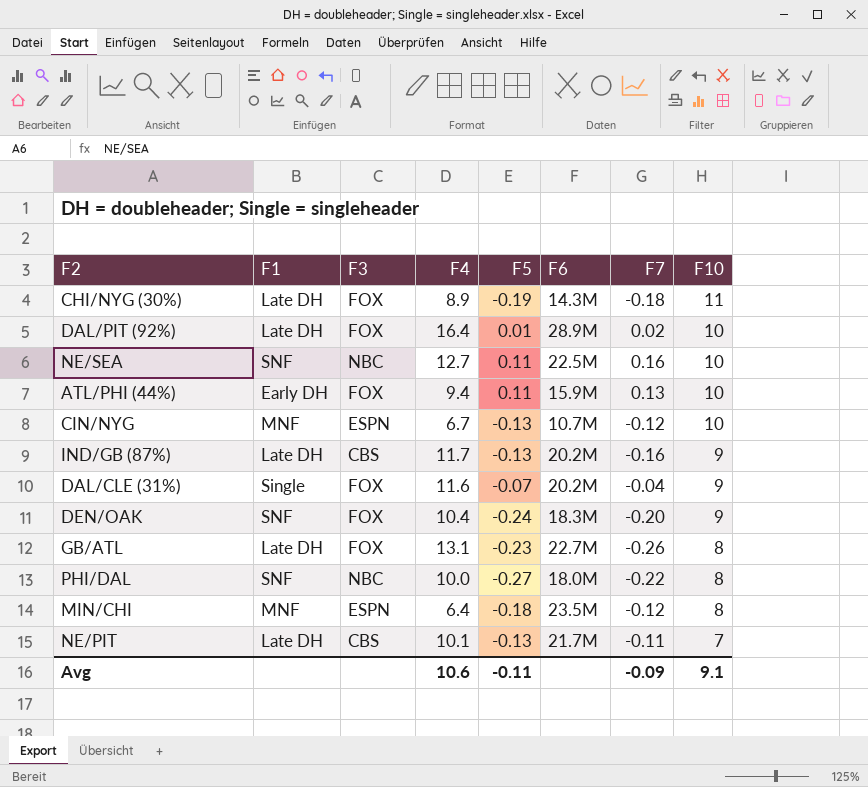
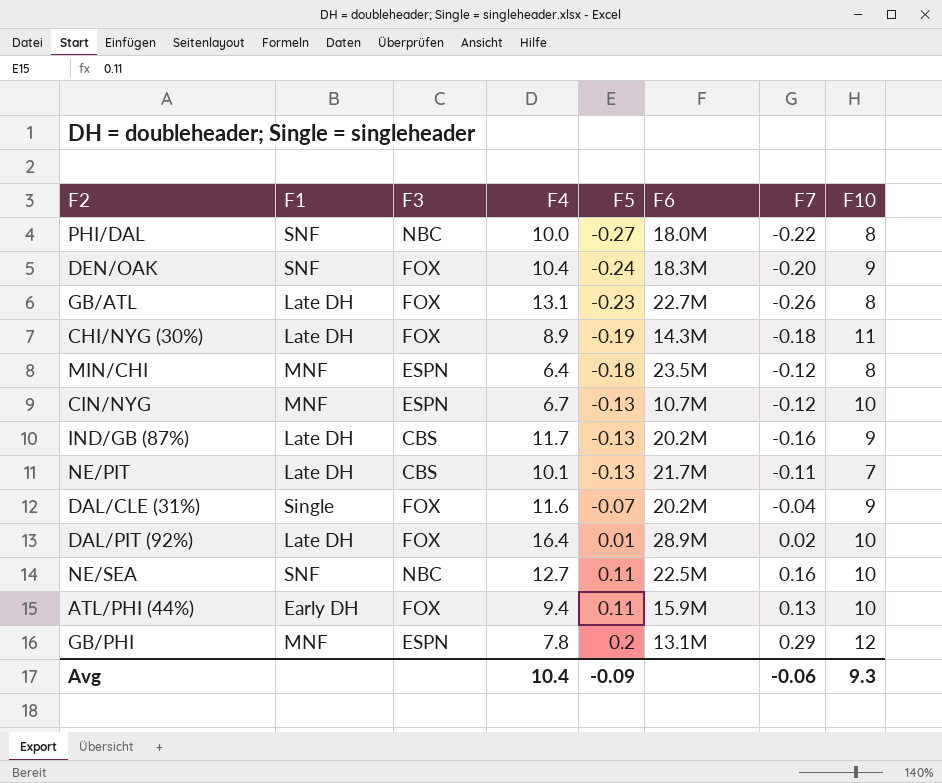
row order: F10 descending -> F5 ascending
row GB/PHI: none -> MNF | ESPN | 7.8 | 0.2 | 13.1M | 0.29 | 12
Avg | F4: 10.6 -> 10.4
Avg | F5: -0.11 -> -0.09
Avg | F7: -0.09 -> -0.06
Avg | F10: 9.1 -> 9.3

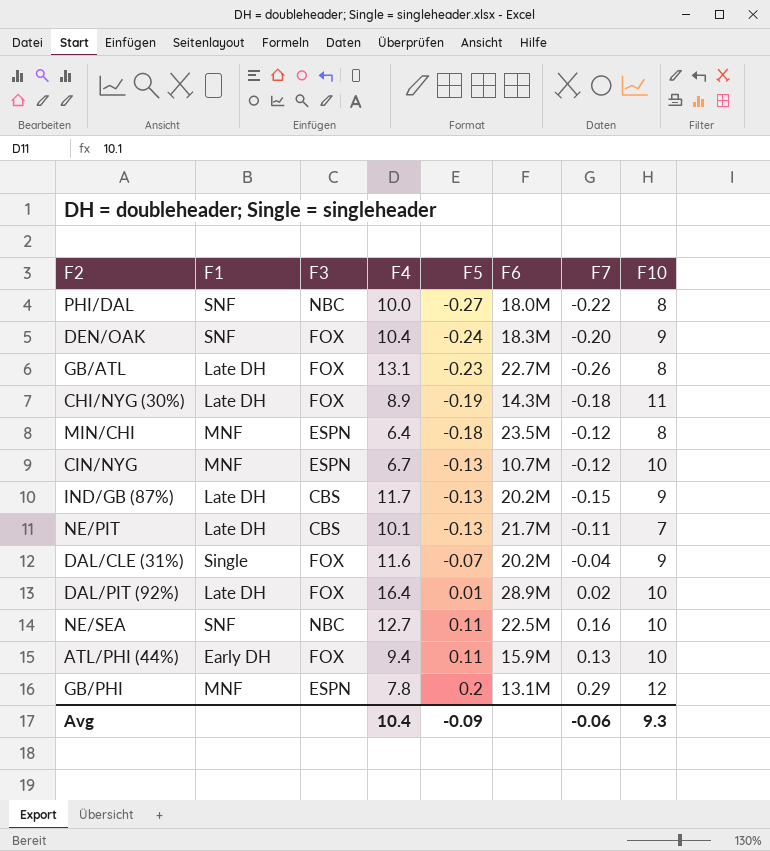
IND/GB (87%) | F7: -0.16 -> -0.15

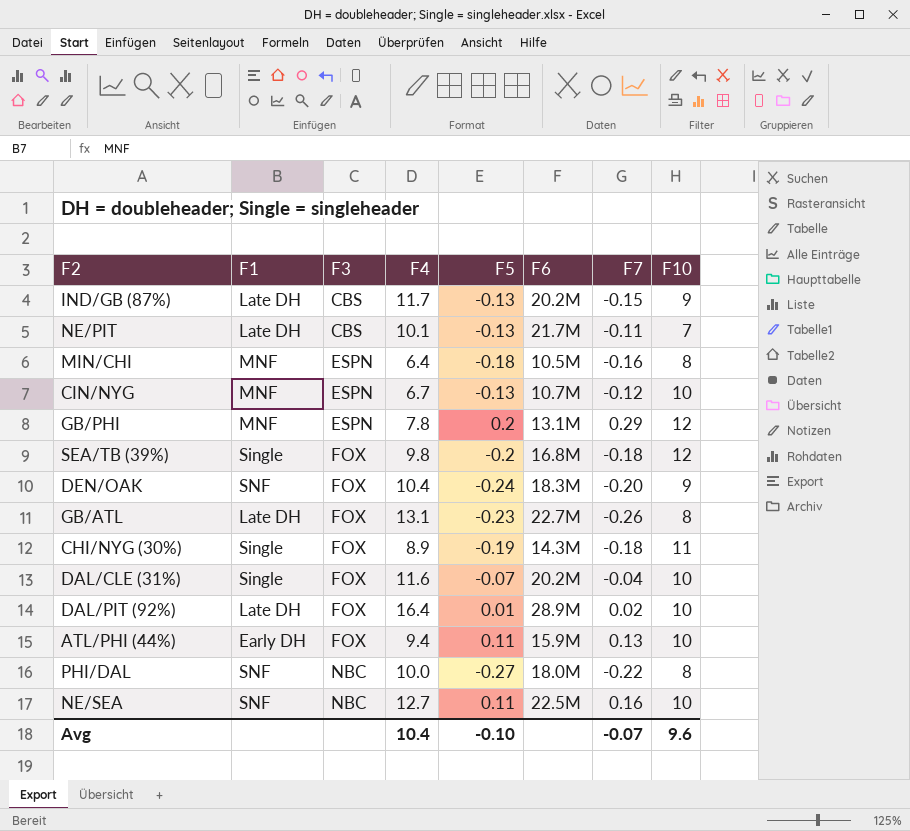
row order: F5 ascending -> F3 ascending
MIN/CHI | F6: 23.5M -> 10.5M
MIN/CHI | F7: -0.12 -> -0.16
row SEA/TB (39%): none -> Single | FOX | 9.8 | -0.2 | 16.8M | -0.18 | 12
CHI/NYG (30%) | F1: Late DH -> Single
DAL/CLE (31%) | F10: 9 -> 10
Avg | F5: -0.09 -> -0.10
Avg | F7: -0.06 -> -0.07
Avg | F10: 9.3 -> 9.6

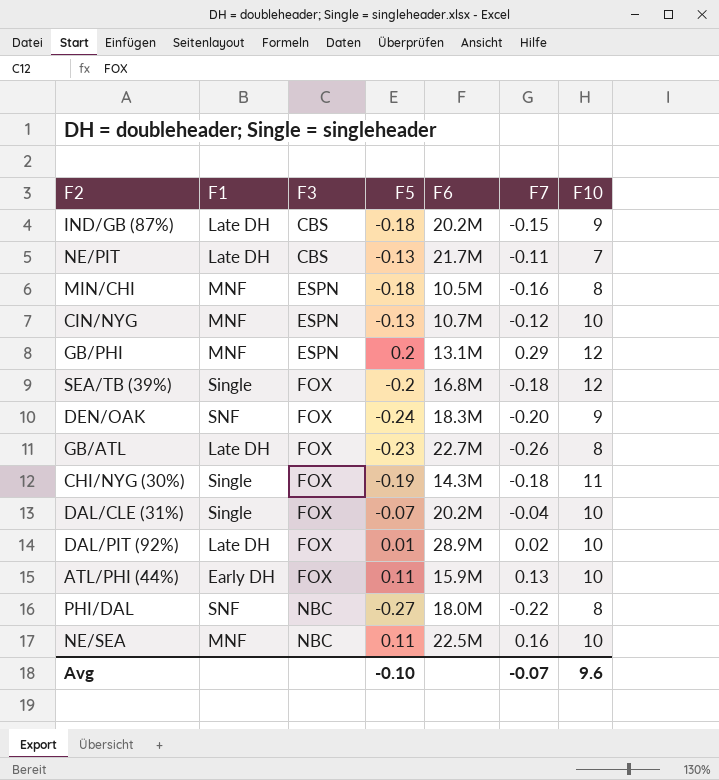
column F4 | position: 4 -> none
IND/GB (87%) | F5: -0.13 -> -0.18
NE/SEA | F1: SNF -> MNF

